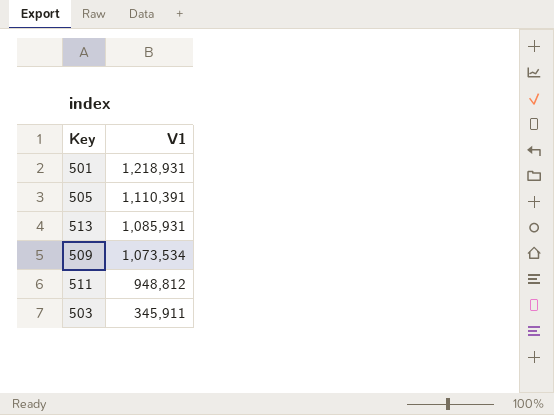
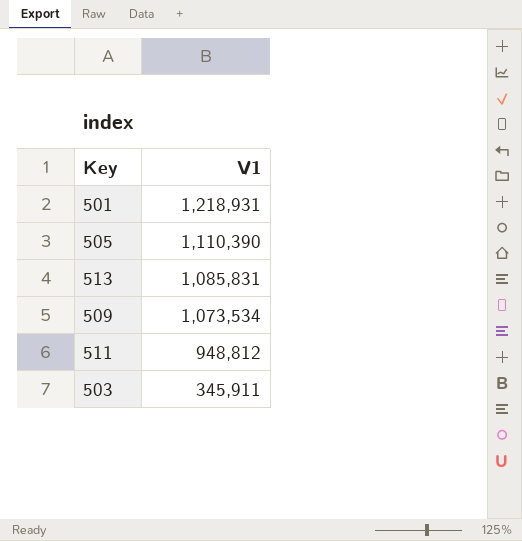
505 | V1: 1,110,391 -> 1,110,390
513 | V1: 1,085,931 -> 1,085,831

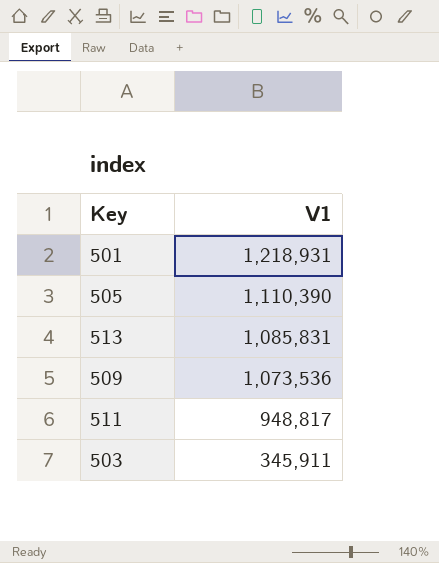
509 | V1: 1,073,534 -> 1,073,536
511 | V1: 948,812 -> 948,817

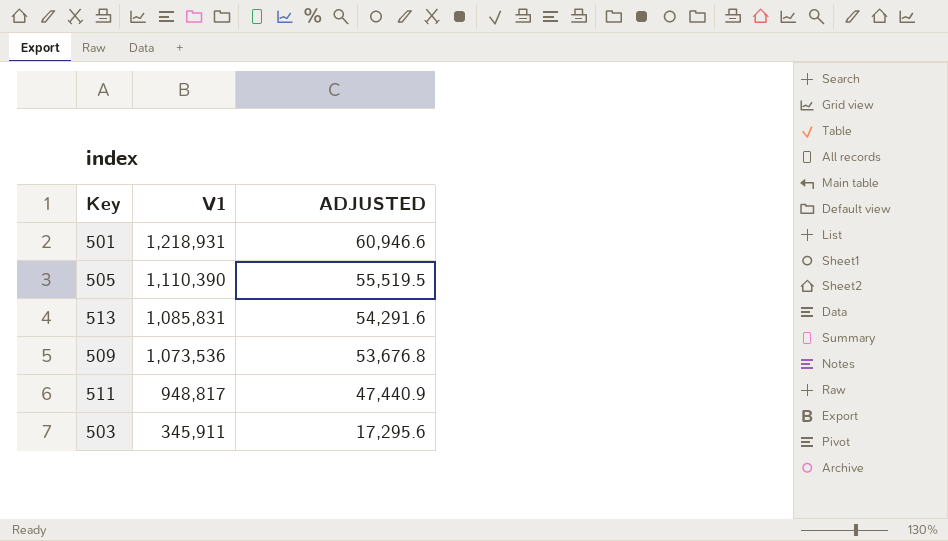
column ADJUSTED | formula: none -> [V1] * 0.05

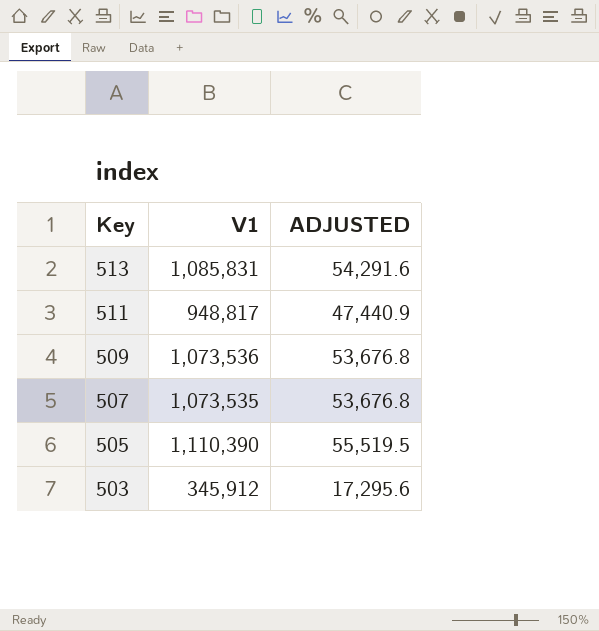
row order: V1 descending -> Key descending
row 501: 1,218,931 | 60,946.6 -> none
row 507: none -> 1,073,535 | 53,676.8
503 | V1: 345,911 -> 345,912

